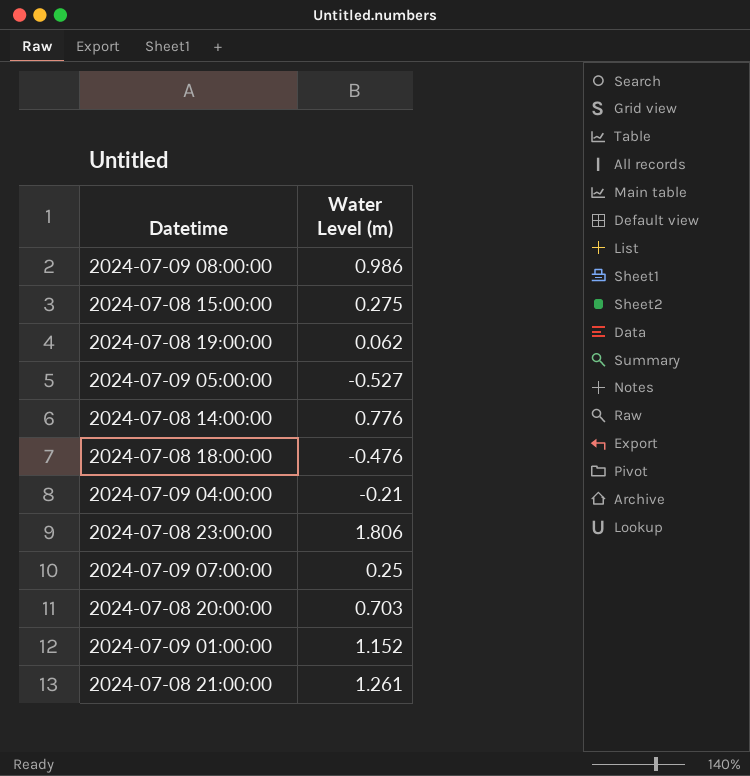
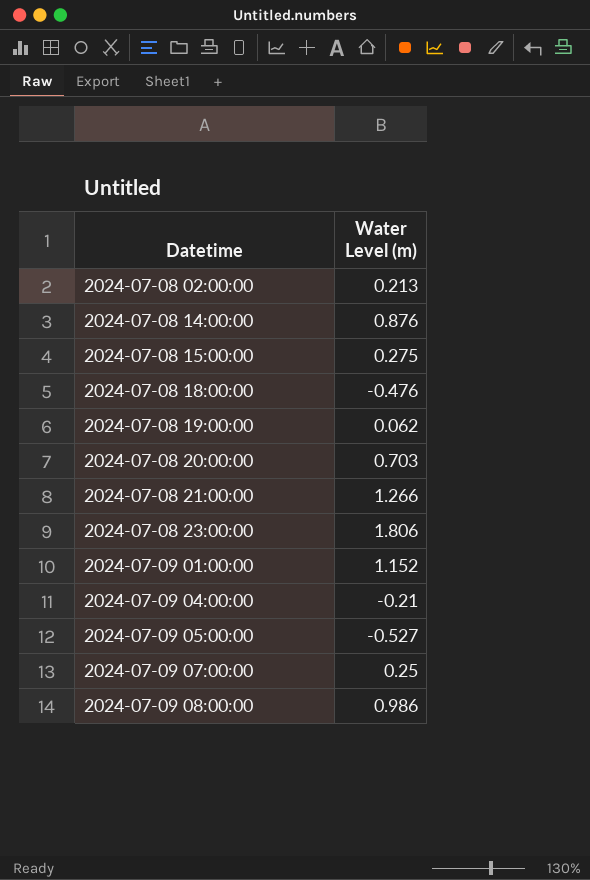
row order: none -> Datetime ascending
row 2024-07-08 02:00:00: none -> 0.213
2024-07-08 14:00:00 | Water Level (m): 0.776 -> 0.876
2024-07-08 21:00:00 | Water Level (m): 1.261 -> 1.266

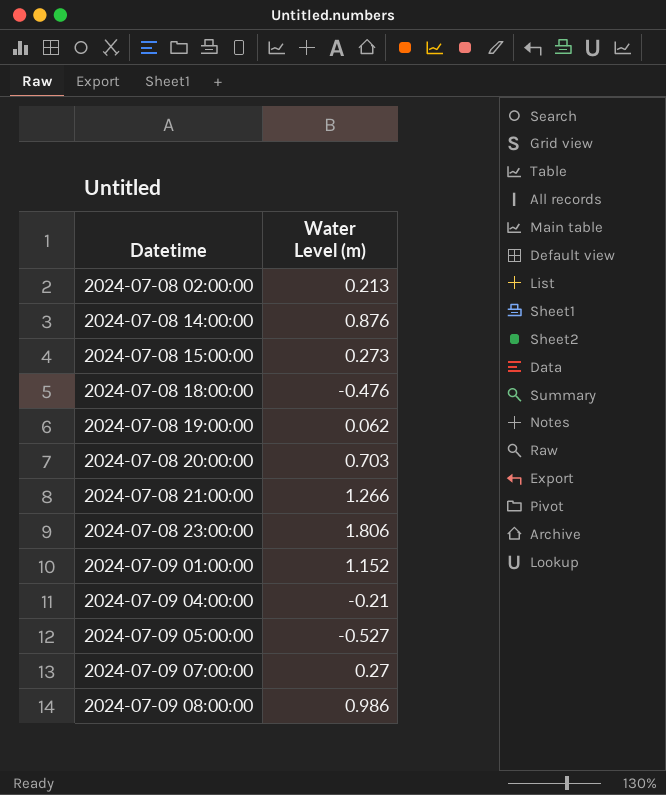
2024-07-08 15:00:00 | Water Level (m): 0.275 -> 0.273
2024-07-09 07:00:00 | Water Level (m): 0.25 -> 0.27

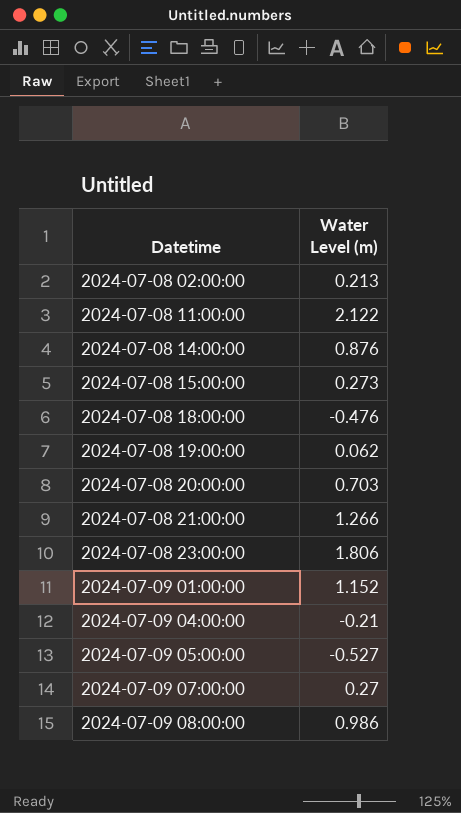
row 2024-07-08 11:00:00: none -> 2.122

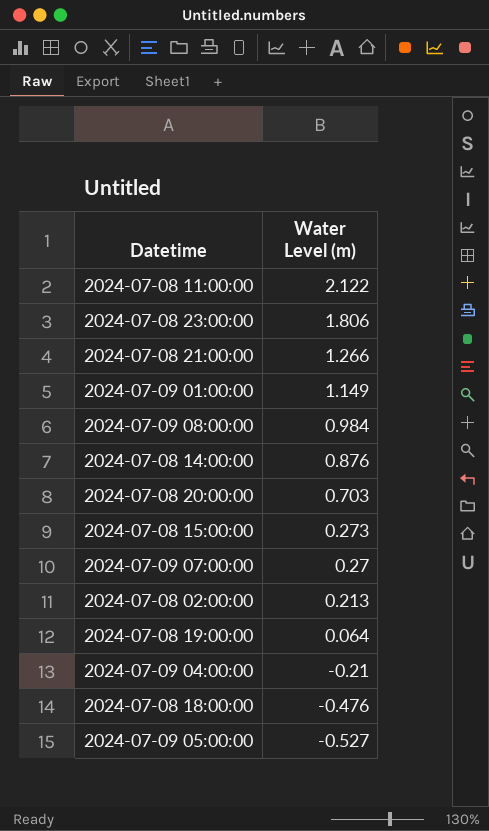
row order: Datetime ascending -> Water Level (m) descending
2024-07-09 01:00:00 | Water Level (m): 1.152 -> 1.149
2024-07-09 08:00:00 | Water Level (m): 0.986 -> 0.984
2024-07-08 19:00:00 | Water Level (m): 0.062 -> 0.064

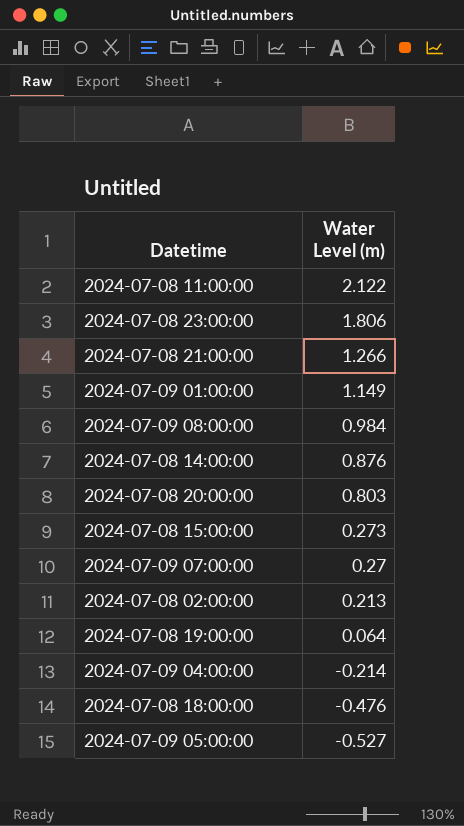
2024-07-08 20:00:00 | Water Level (m): 0.703 -> 0.803
2024-07-09 04:00:00 | Water Level (m): -0.21 -> -0.214

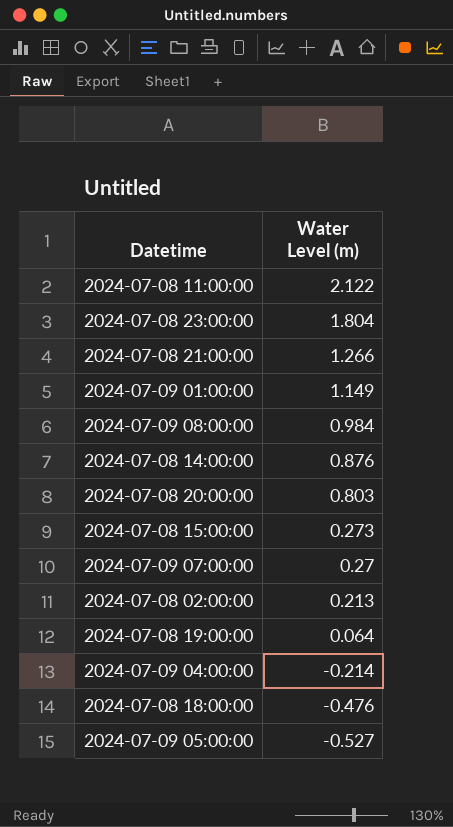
2024-07-08 23:00:00 | Water Level (m): 1.806 -> 1.804

